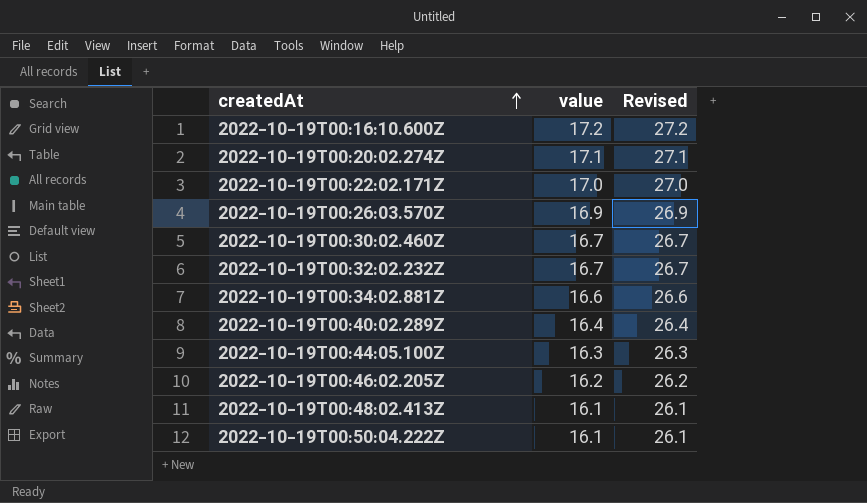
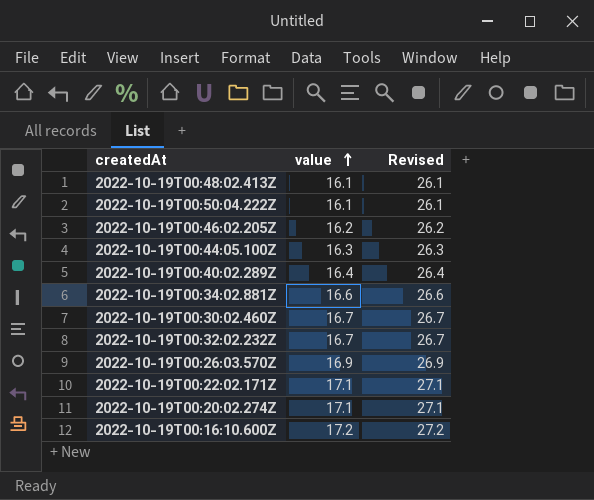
row order: createdAt ascending -> value ascending
2022-10-19T00:22:02.171Z | value: 17.0 -> 17.1
2022-10-19T00:22:02.171Z | Revised: 27.0 -> 27.1

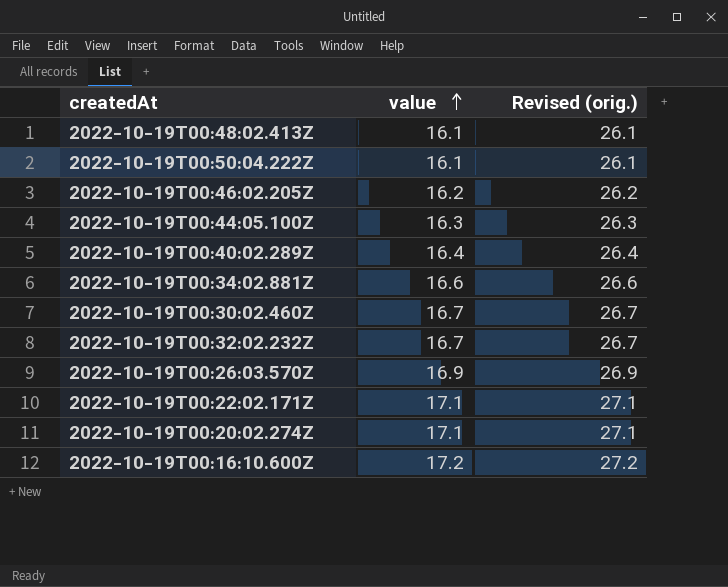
column name: Revised -> Revised (orig.)

